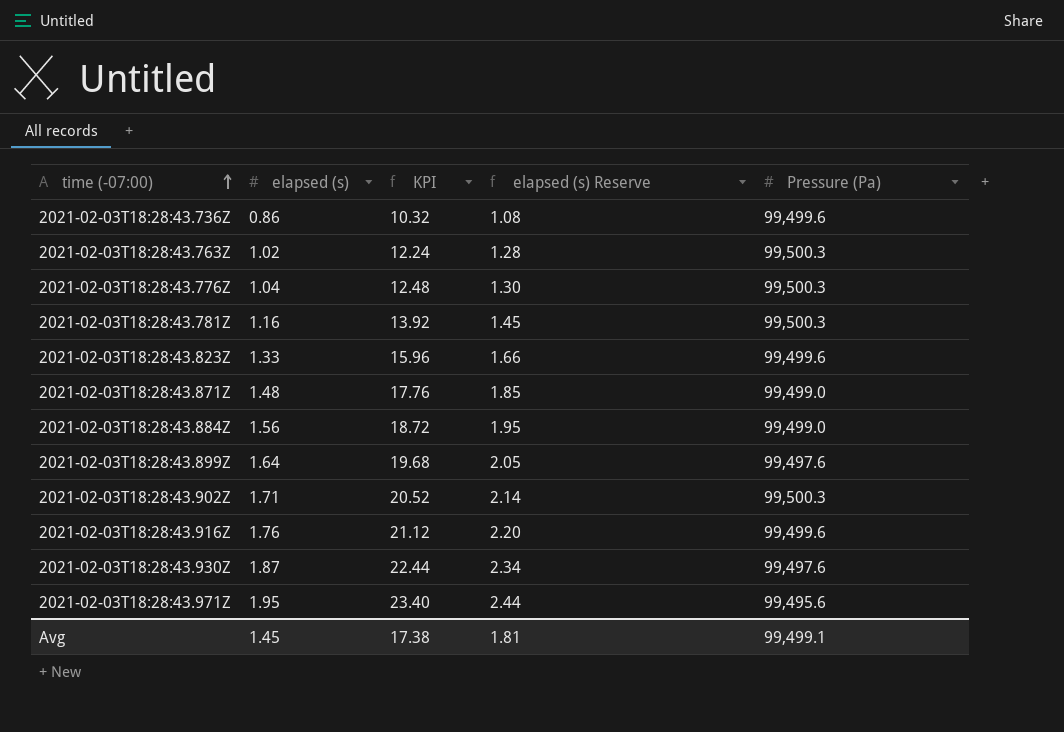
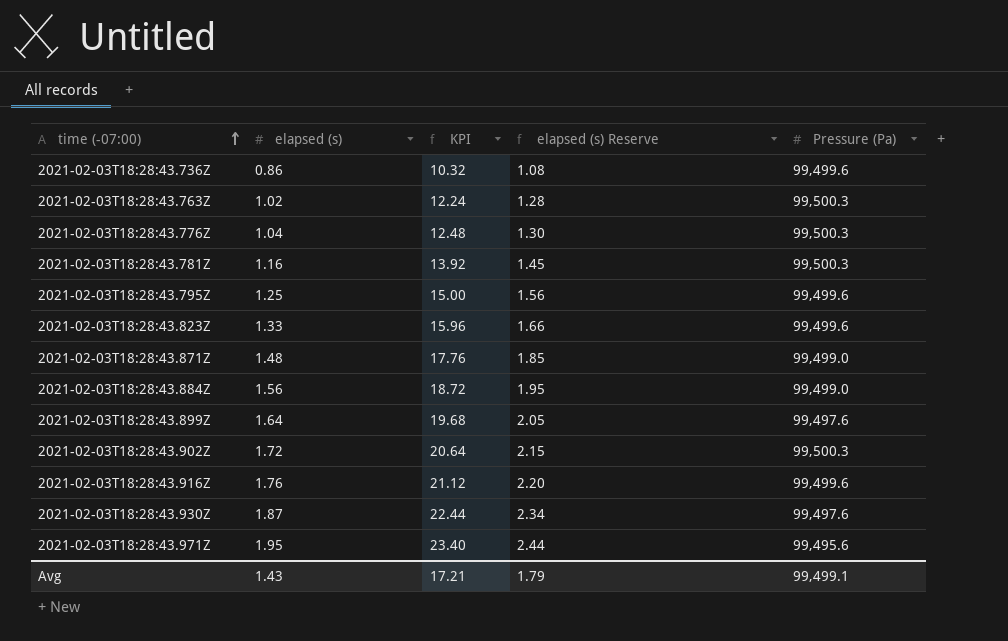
row 2021-02-03T18:28:43.795Z: none -> 1.25 | 15.00 | 1.56 | 99,499.6
2021-02-03T18:28:43.902Z | elapsed (s): 1.71 -> 1.72
2021-02-03T18:28:43.902Z | KPI: 20.52 -> 20.64
2021-02-03T18:28:43.902Z | elapsed (s) Reserve: 2.14 -> 2.15
Avg | elapsed (s): 1.45 -> 1.43
Avg | KPI: 17.38 -> 17.21
Avg | elapsed (s) Reserve: 1.81 -> 1.79

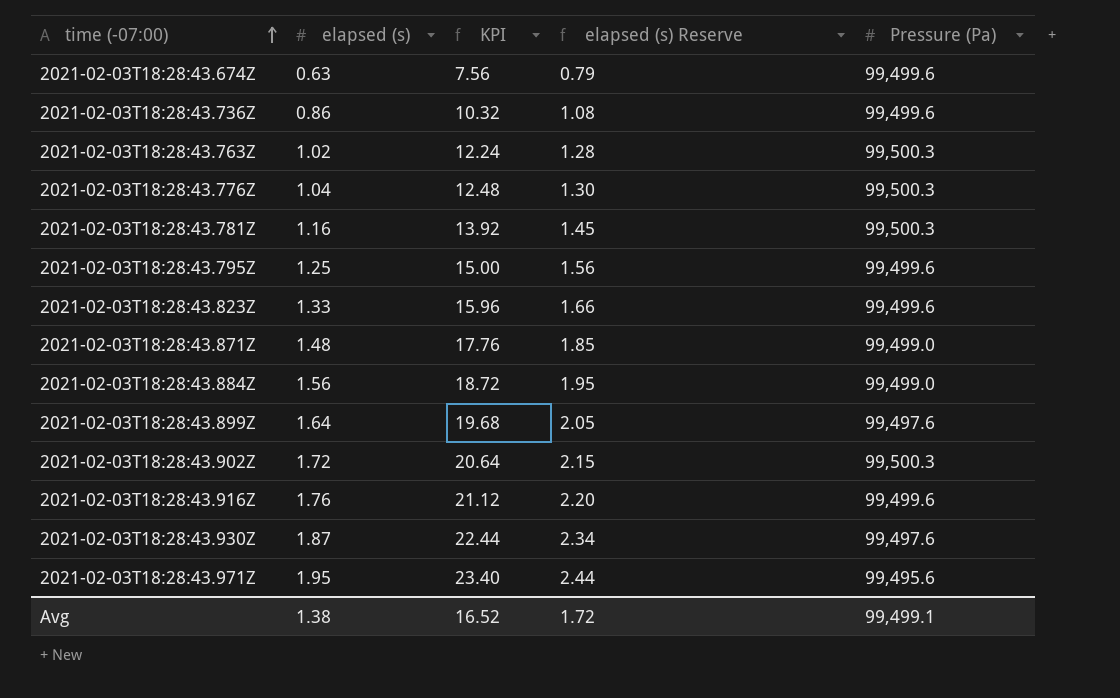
row 2021-02-03T18:28:43.674Z: none -> 0.63 | 7.56 | 0.79 | 99,499.6
Avg | elapsed (s): 1.43 -> 1.38
Avg | KPI: 17.21 -> 16.52
Avg | elapsed (s) Reserve: 1.79 -> 1.72

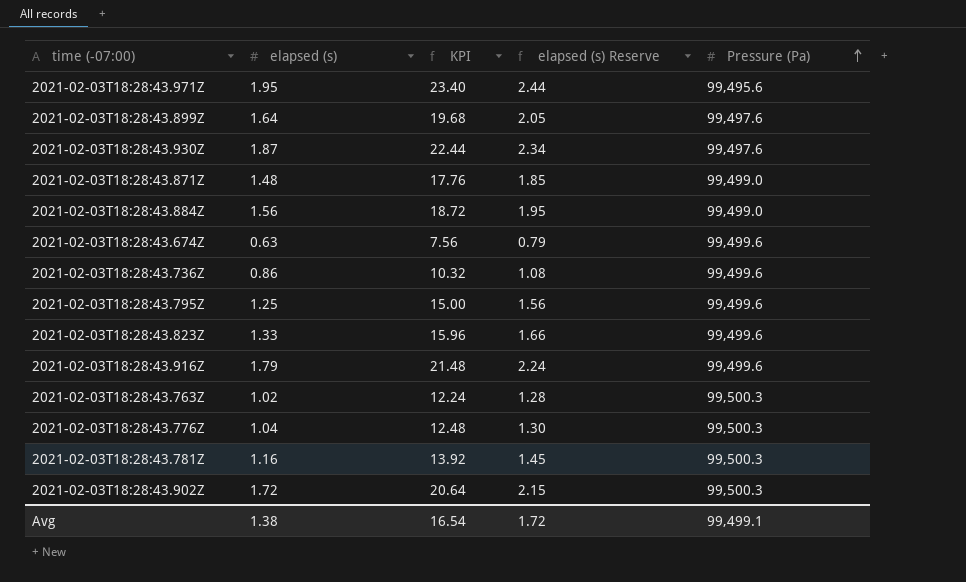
row order: time (-07:00) ascending -> Pressure (Pa) ascending
2021-02-03T18:28:43.916Z | elapsed (s): 1.76 -> 1.79
2021-02-03T18:28:43.916Z | KPI: 21.12 -> 21.48
2021-02-03T18:28:43.916Z | elapsed (s) Reserve: 2.20 -> 2.24
Avg | KPI: 16.52 -> 16.54

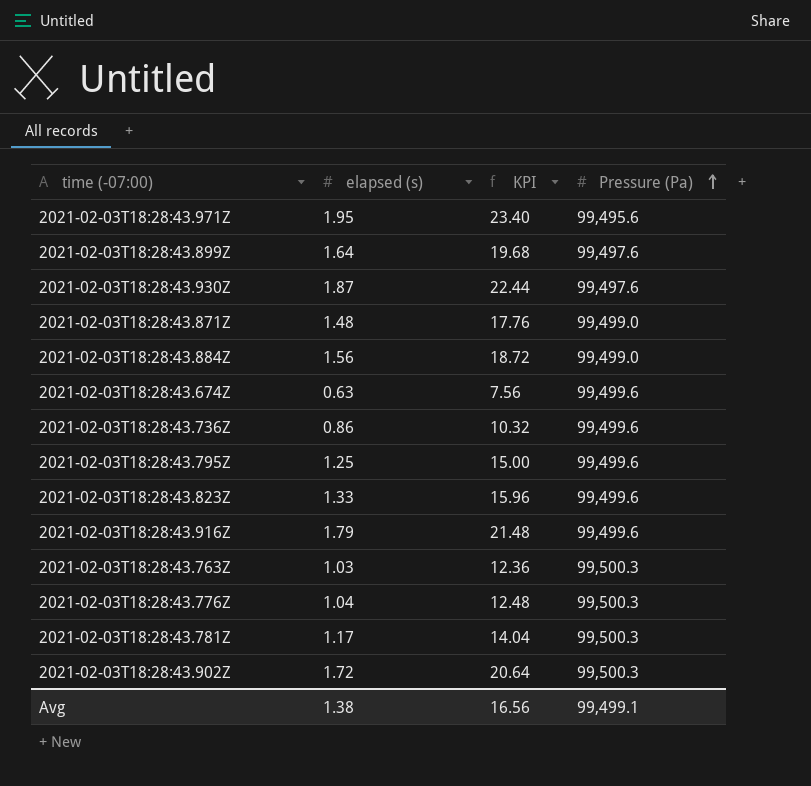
column elapsed (s) Reserve | formula: [elapsed (s)] * 1.25 -> none
2021-02-03T18:28:43.763Z | elapsed (s): 1.02 -> 1.03
2021-02-03T18:28:43.763Z | KPI: 12.24 -> 12.36
2021-02-03T18:28:43.781Z | elapsed (s): 1.16 -> 1.17
2021-02-03T18:28:43.781Z | KPI: 13.92 -> 14.04
Avg | KPI: 16.54 -> 16.56

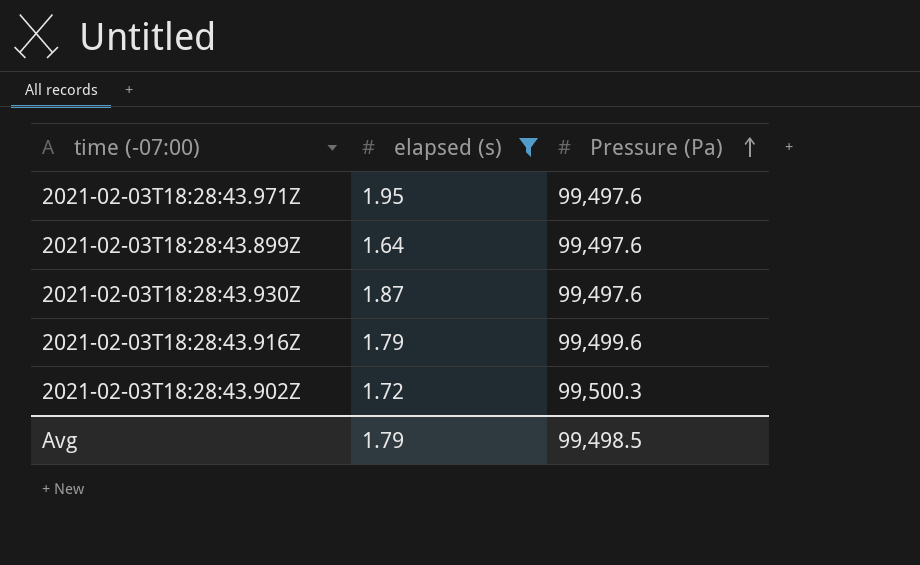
filter: none -> elapsed (s) >= 1.64
column KPI | formula: [elapsed (s)] * 12 -> none
2021-02-03T18:28:43.971Z | Pressure (Pa): 99,495.6 -> 99,497.6
Avg | elapsed (s): 1.38 -> 1.79
Avg | Pressure (Pa): 99,499.1 -> 99,498.5

